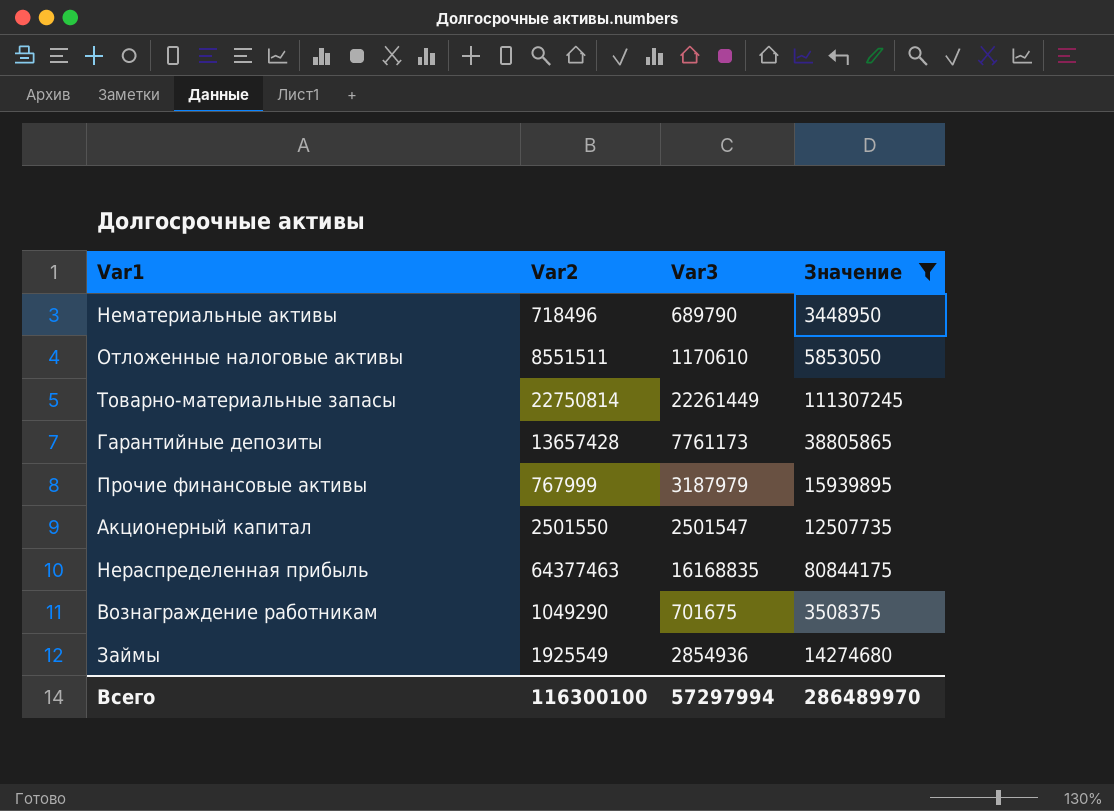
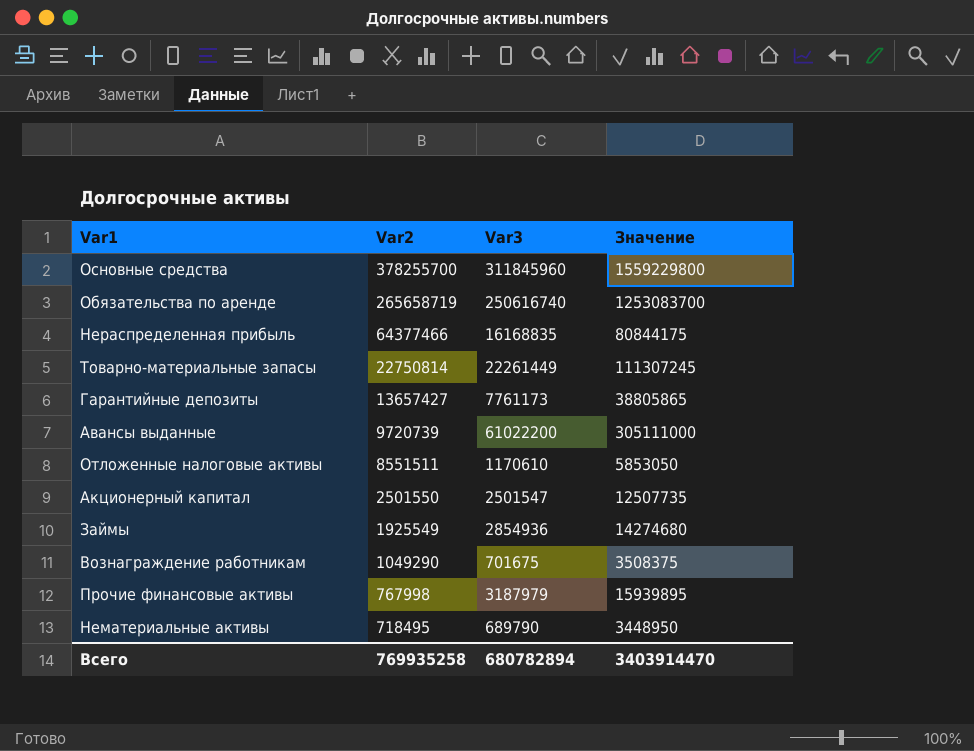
filter: Значение <= 111307245 -> none
row order: none -> Var2 descending
Нераспределенная прибыль | Var2: 64377463 -> 64377466
Гарантийные депозиты | Var2: 13657428 -> 13657427
Прочие финансовые активы | Var2: 767999 -> 767998
Нематериальные активы | Var2: 718496 -> 718495
Всего | Var2: 116300100 -> 769935258
Всего | Var3: 57297994 -> 680782894
Всего | Значение: 286489970 -> 3403914470

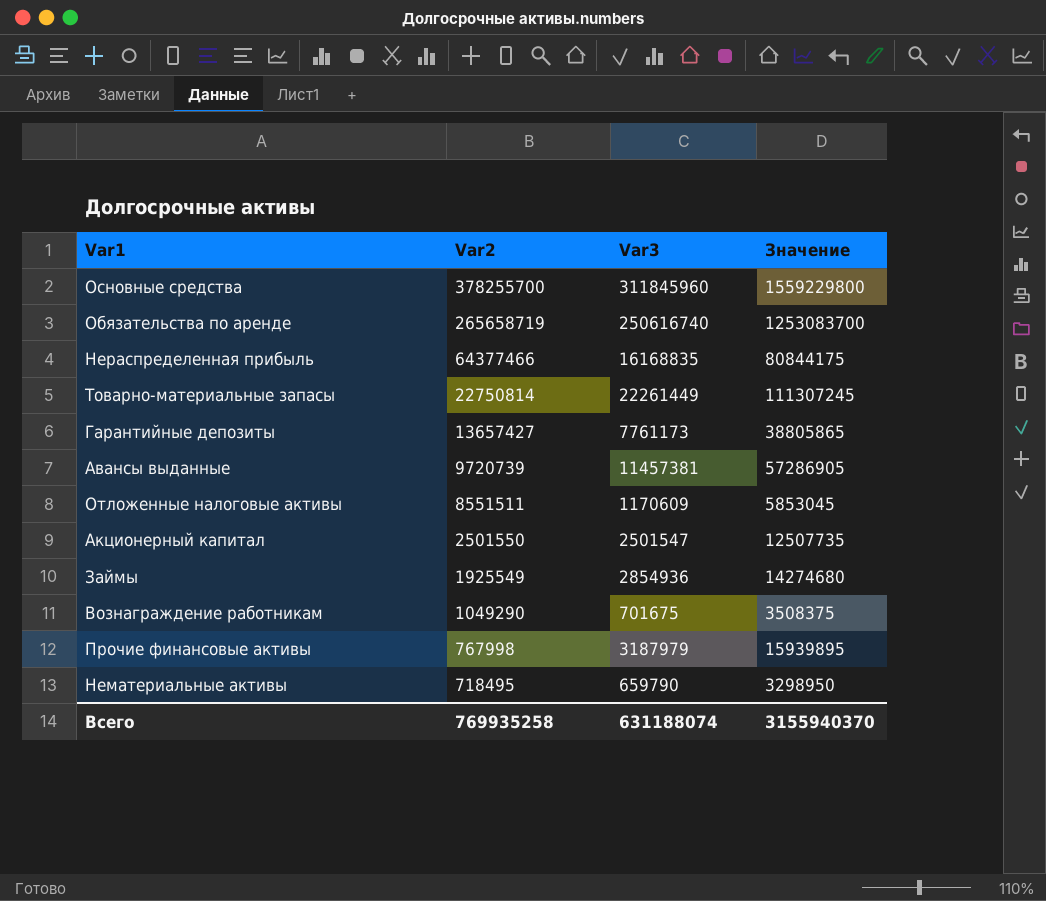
Авансы выданные | Var3: 61022200 -> 11457381
Авансы выданные | Значение: 305111000 -> 57286905
Отложенные налоговые активы | Var3: 1170610 -> 1170609
Отложенные налоговые активы | Значение: 5853050 -> 5853045
Нематериальные активы | Var3: 689790 -> 659790
Нематериальные активы | Значение: 3448950 -> 3298950
Всего | Var3: 680782894 -> 631188074
Всего | Значение: 3403914470 -> 3155940370

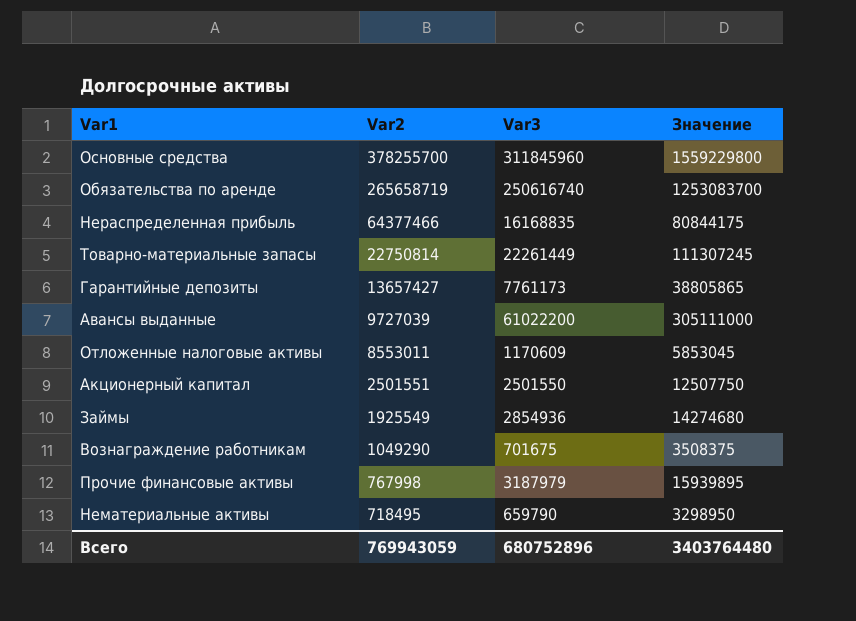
Авансы выданные | Var2: 9720739 -> 9727039
Авансы выданные | Var3: 11457381 -> 61022200
Авансы выданные | Значение: 57286905 -> 305111000
Отложенные налоговые активы | Var2: 8551511 -> 8553011
Акционерный капитал | Var2: 2501550 -> 2501551
Акционерный капитал | Var3: 2501547 -> 2501550
Акционерный капитал | Значение: 12507735 -> 12507750
Всего | Var2: 769935258 -> 769943059
Всего | Var3: 631188074 -> 680752896
Всего | Значение: 3155940370 -> 3403764480

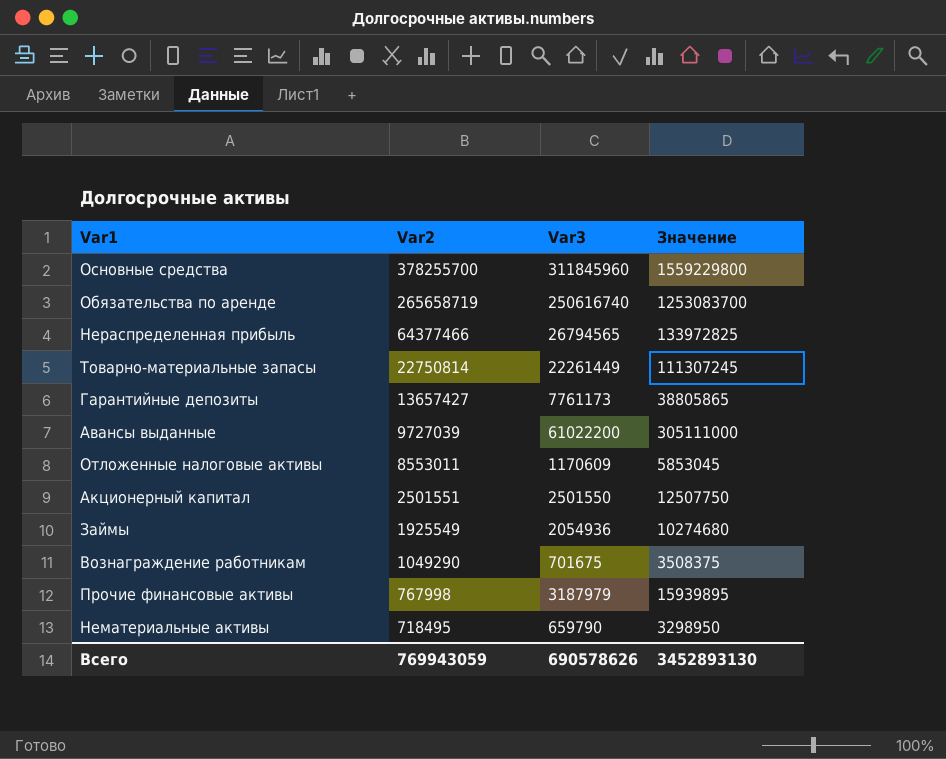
Нераспределенная прибыль | Var3: 16168835 -> 26794565
Нераспределенная прибыль | Значение: 80844175 -> 133972825
Займы | Var3: 2854936 -> 2054936
Займы | Значение: 14274680 -> 10274680
Всего | Var3: 680752896 -> 690578626
Всего | Значение: 3403764480 -> 3452893130

